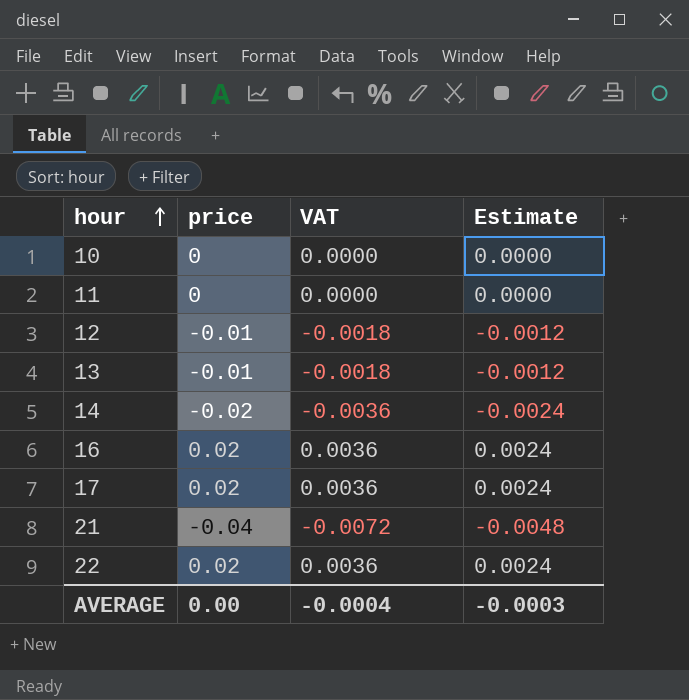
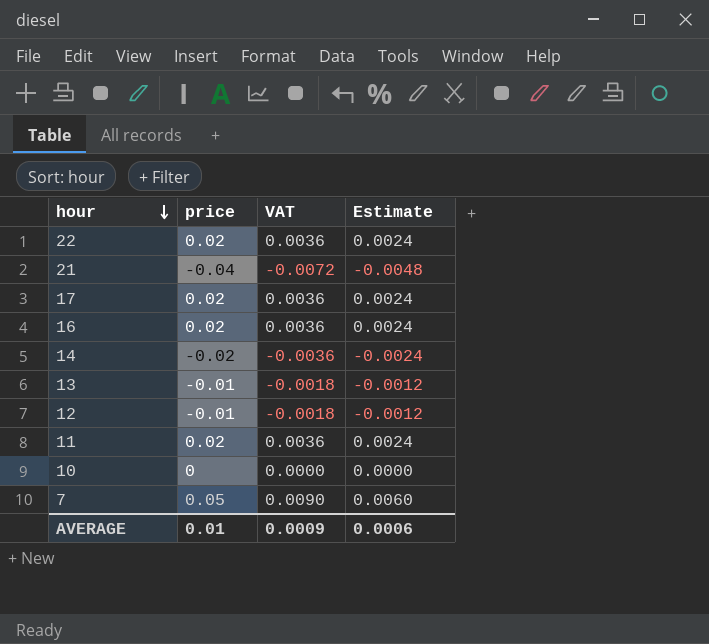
row order: hour ascending -> hour descending
11 | price: 0 -> 0.02
11 | VAT: 0.0000 -> 0.0036
11 | Estimate: 0.0000 -> 0.0024
row 7: none -> 0.05 | 0.0090 | 0.0060
AVERAGE | price: 0.00 -> 0.01
AVERAGE | VAT: -0.0004 -> 0.0009
AVERAGE | Estimate: -0.0003 -> 0.0006

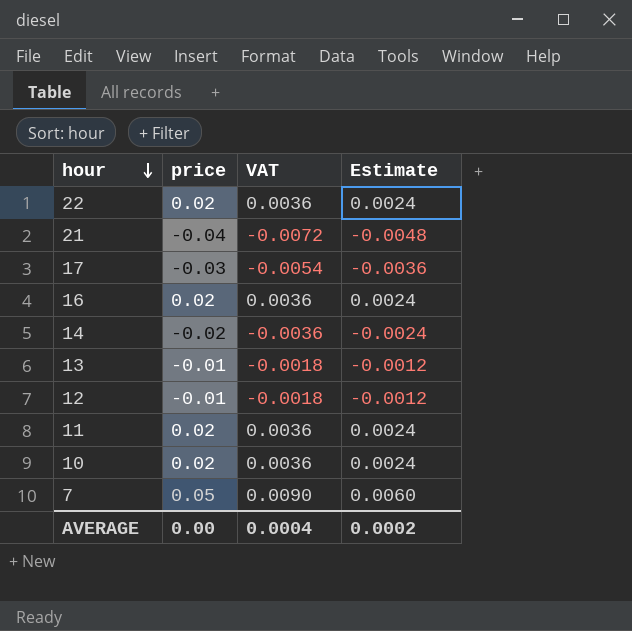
17 | price: 0.02 -> -0.03
17 | VAT: 0.0036 -> -0.0054
17 | Estimate: 0.0024 -> -0.0036
10 | price: 0 -> 0.02
10 | VAT: 0.0000 -> 0.0036
10 | Estimate: 0.0000 -> 0.0024
AVERAGE | price: 0.01 -> 0.00
AVERAGE | VAT: 0.0009 -> 0.0004
AVERAGE | Estimate: 0.0006 -> 0.0002

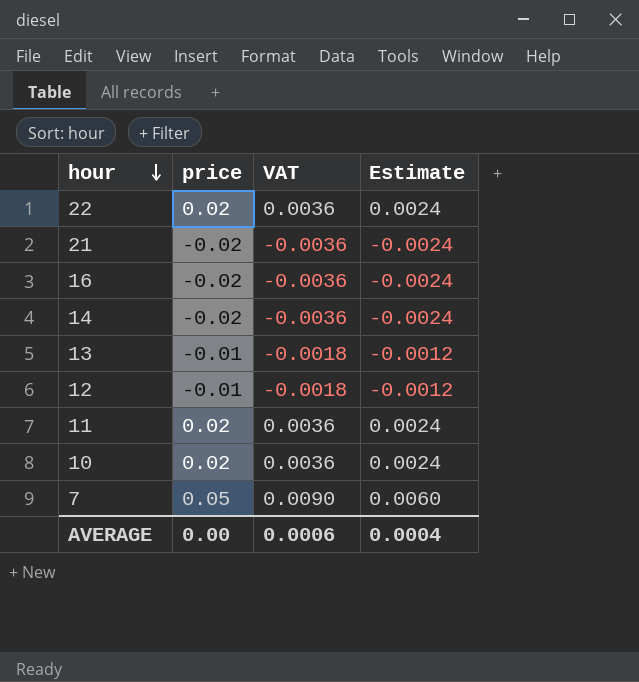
row 17: -0.03 | -0.0054 | -0.0036 -> none
21 | price: -0.04 -> -0.02
21 | VAT: -0.0072 -> -0.0036
21 | Estimate: -0.0048 -> -0.0024
16 | price: 0.02 -> -0.02
16 | VAT: 0.0036 -> -0.0036
16 | Estimate: 0.0024 -> -0.0024
AVERAGE | VAT: 0.0004 -> 0.0006
AVERAGE | Estimate: 0.0002 -> 0.0004

